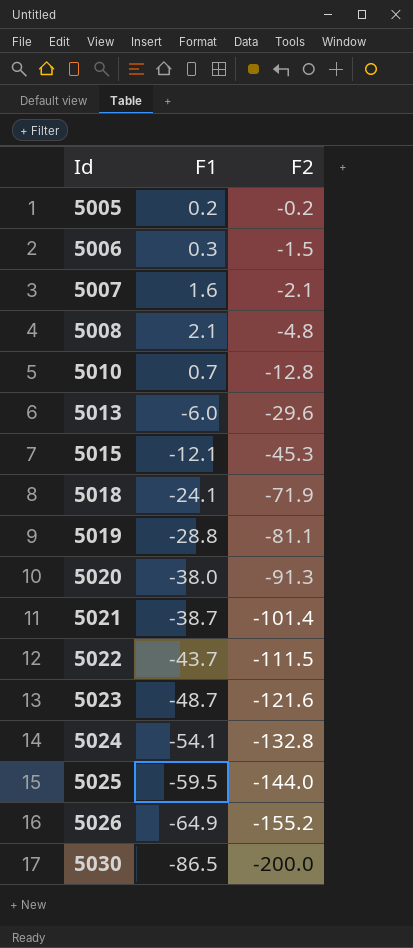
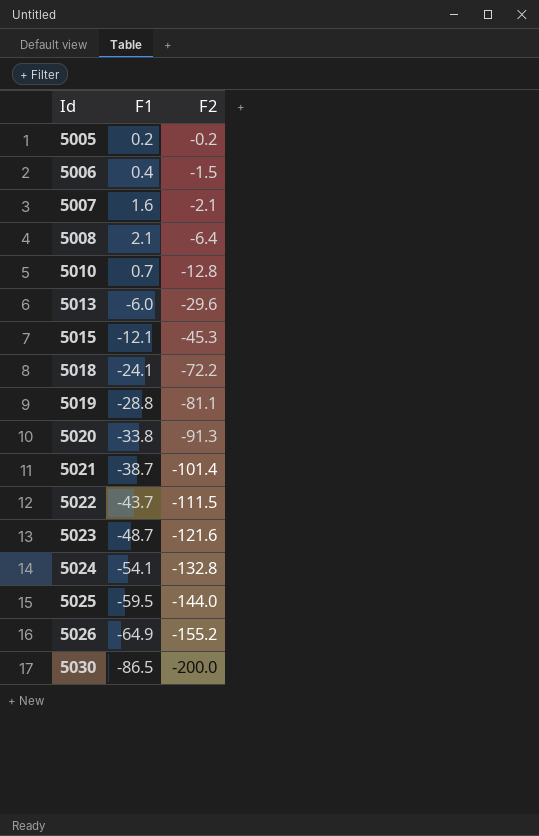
5006 | F1: 0.3 -> 0.4
5008 | F2: -4.8 -> -6.4
5018 | F2: -71.9 -> -72.2
5020 | F1: -38.0 -> -33.8

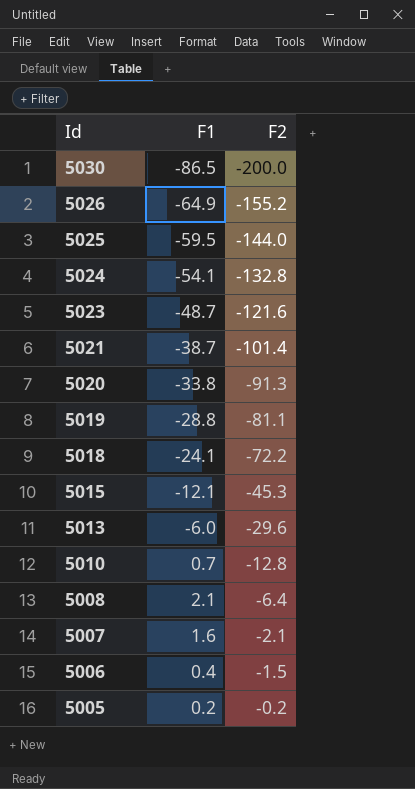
row order: Id ascending -> Id descending
row 5022: -43.7 | -111.5 -> none

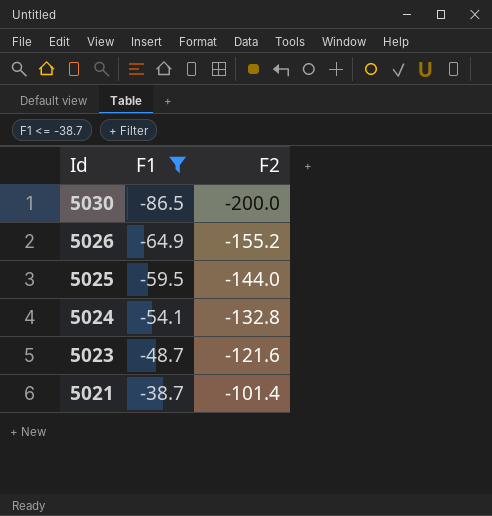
filter: none -> F1 <= -38.7

